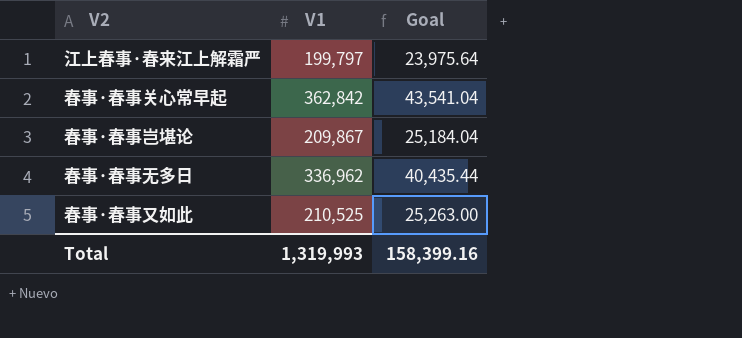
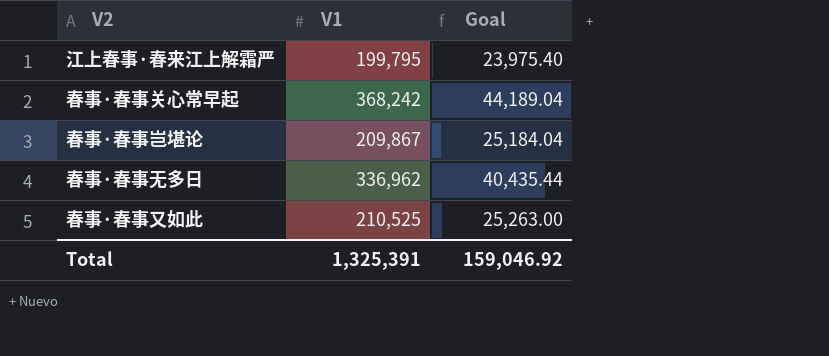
江上春事·春来江上解霜严 | V1: 199,797 -> 199,795
江上春事·春来江上解霜严 | Goal: 23,975.64 -> 23,975.40
春事·春事关心常早起 | V1: 362,842 -> 368,242
春事·春事关心常早起 | Goal: 43,541.04 -> 44,189.04
Total | V1: 1,319,993 -> 1,325,391
Total | Goal: 158,399.16 -> 159,046.92

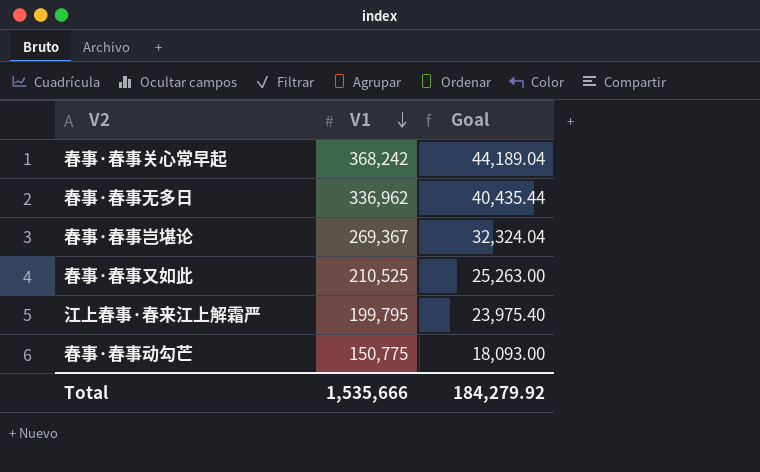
row order: none -> V1 descending
春事·春事岂堪论 | V1: 209,867 -> 269,367
春事·春事岂堪论 | Goal: 25,184.04 -> 32,324.04
row 春事·春事动勾芒: none -> 150,775 | 18,093.00
Total | V1: 1,325,391 -> 1,535,666
Total | Goal: 159,046.92 -> 184,279.92

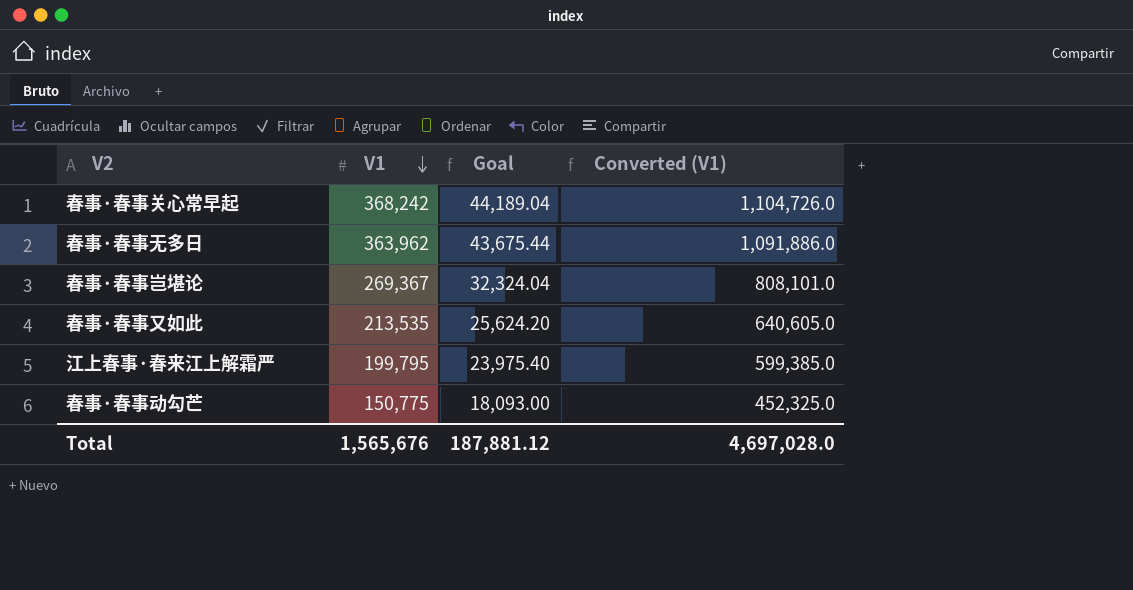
column Converted (V1) | formula: none -> [V1] * 3
春事·春事无多日 | V1: 336,962 -> 363,962
春事·春事无多日 | Goal: 40,435.44 -> 43,675.44
春事·春事又如此 | V1: 210,525 -> 213,535
春事·春事又如此 | Goal: 25,263.00 -> 25,624.20
Total | V1: 1,535,666 -> 1,565,676
Total | Goal: 184,279.92 -> 187,881.12

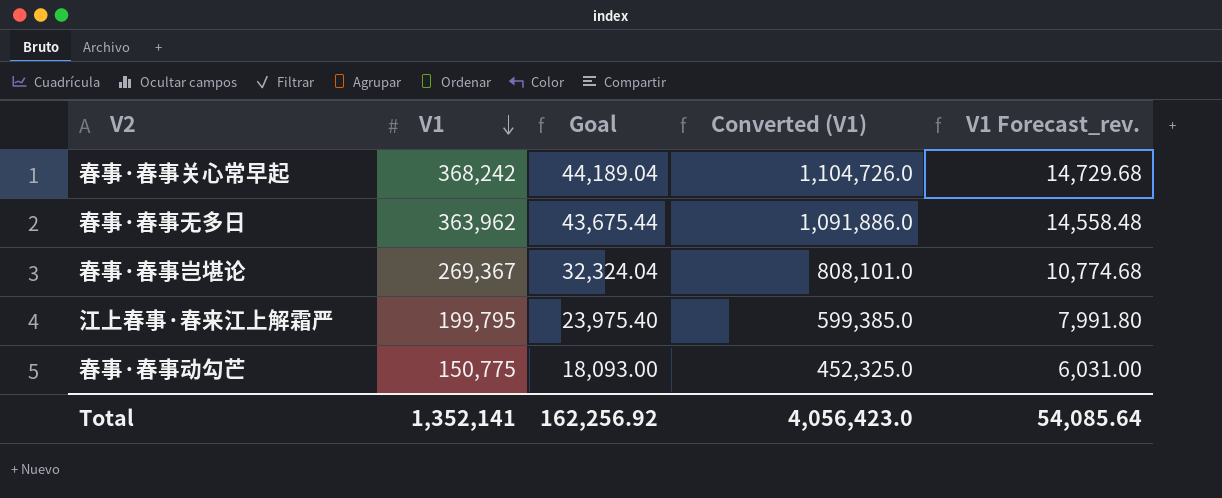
column V1 Forecast_rev. | formula: none -> [V1] * 0.04
row 春事·春事又如此: 213,535 | 25,624.20 | 640,605.0 -> none
Total | V1: 1,565,676 -> 1,352,141
Total | Goal: 187,881.12 -> 162,256.92
Total | Converted (V1): 4,697,028.0 -> 4,056,423.0

